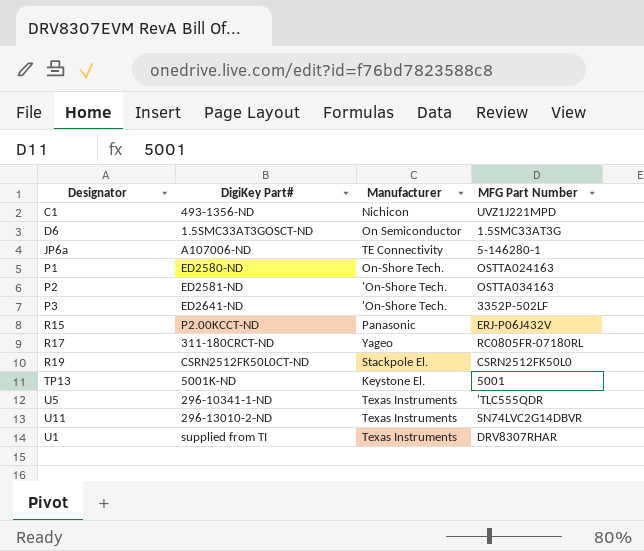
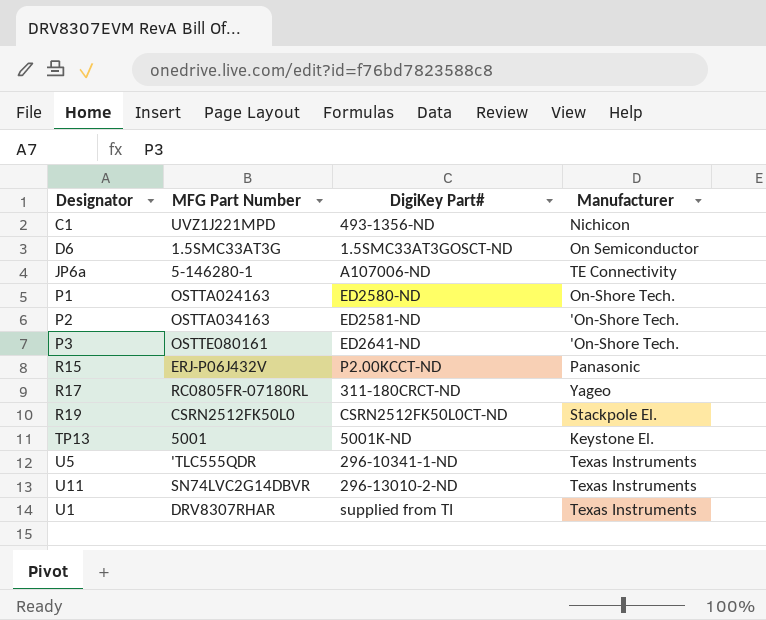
column MFG Part Number | position: 4 -> 2
P3 | MFG Part Number: 3352P-502LF -> OSTTE080161

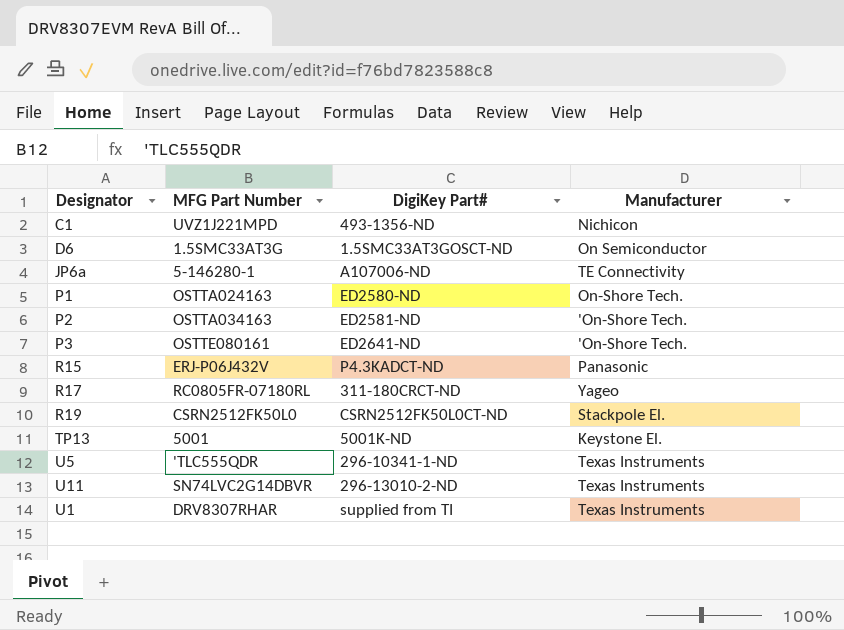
R15 | DigiKey Part#: P2.00KCCT-ND -> P4.3KADCT-ND

